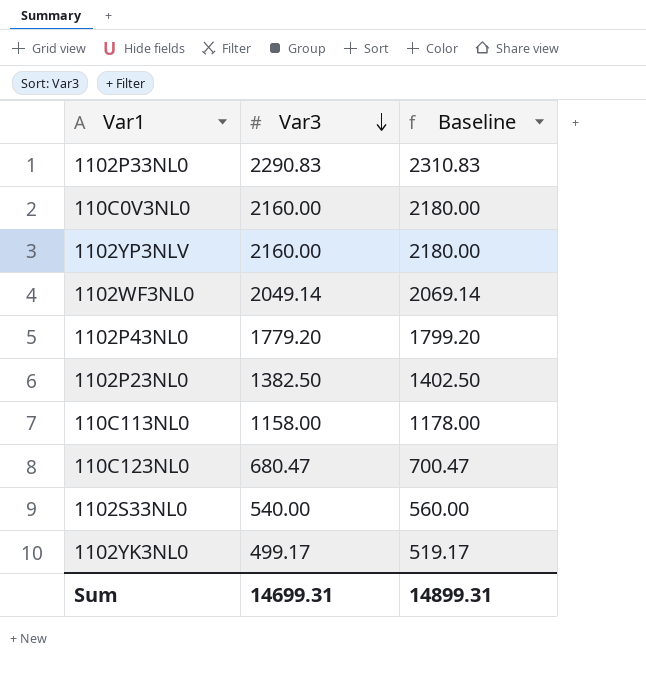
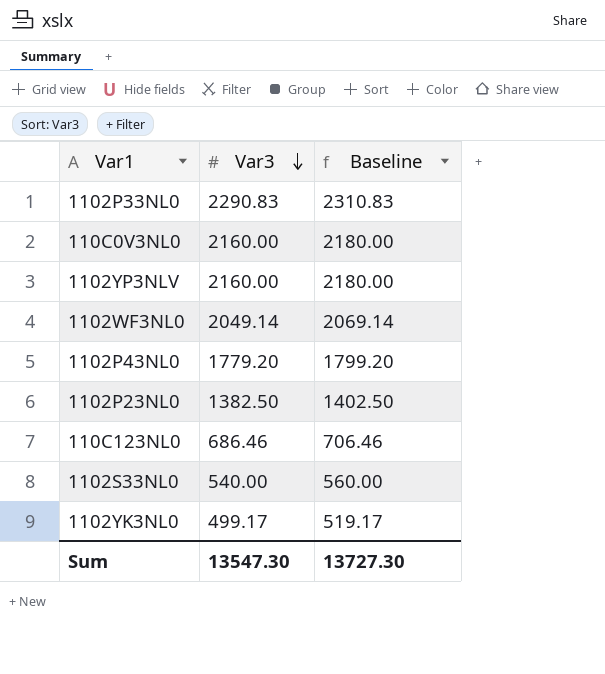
row 110C113NL0: 1158.00 | 1178.00 -> none
110C123NL0 | Var3: 680.47 -> 686.46
110C123NL0 | Baseline: 700.47 -> 706.46
Sum | Var3: 14699.31 -> 13547.30
Sum | Baseline: 14899.31 -> 13727.30

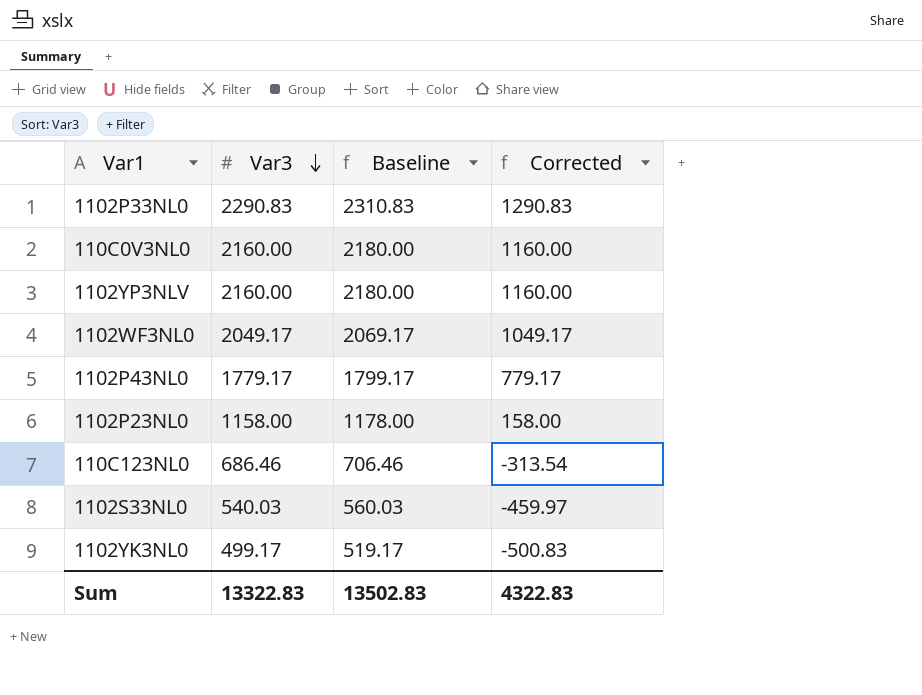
column Corrected | formula: none -> [Var3] - 1000
1102WF3NL0 | Var3: 2049.14 -> 2049.17
1102WF3NL0 | Baseline: 2069.14 -> 2069.17
1102P43NL0 | Var3: 1779.20 -> 1779.17
1102P43NL0 | Baseline: 1799.20 -> 1799.17
1102P23NL0 | Var3: 1382.50 -> 1158.00
1102P23NL0 | Baseline: 1402.50 -> 1178.00
1102S33NL0 | Var3: 540.00 -> 540.03
1102S33NL0 | Baseline: 560.00 -> 560.03
Sum | Var3: 13547.30 -> 13322.83
Sum | Baseline: 13727.30 -> 13502.83

